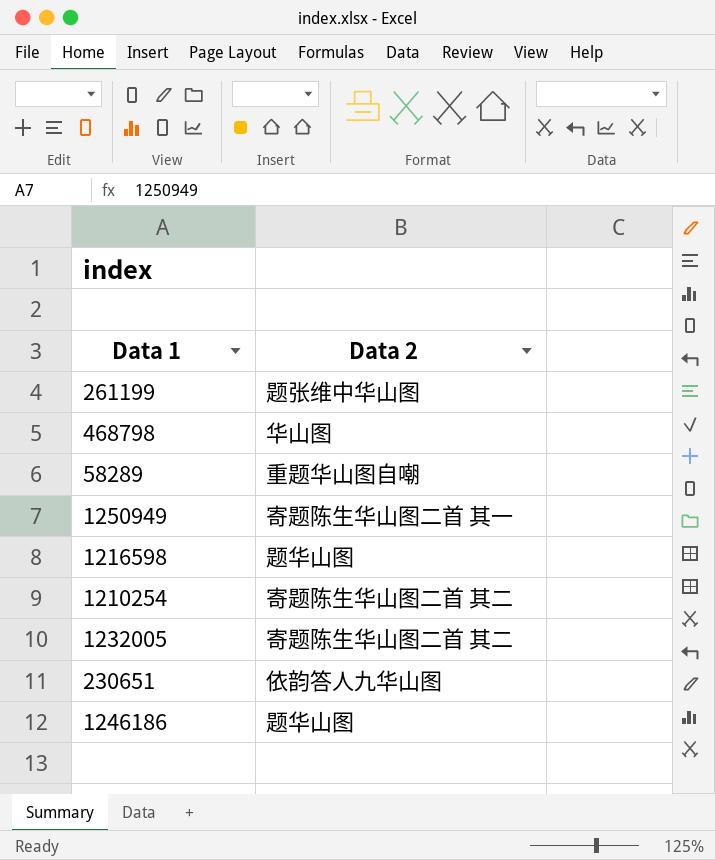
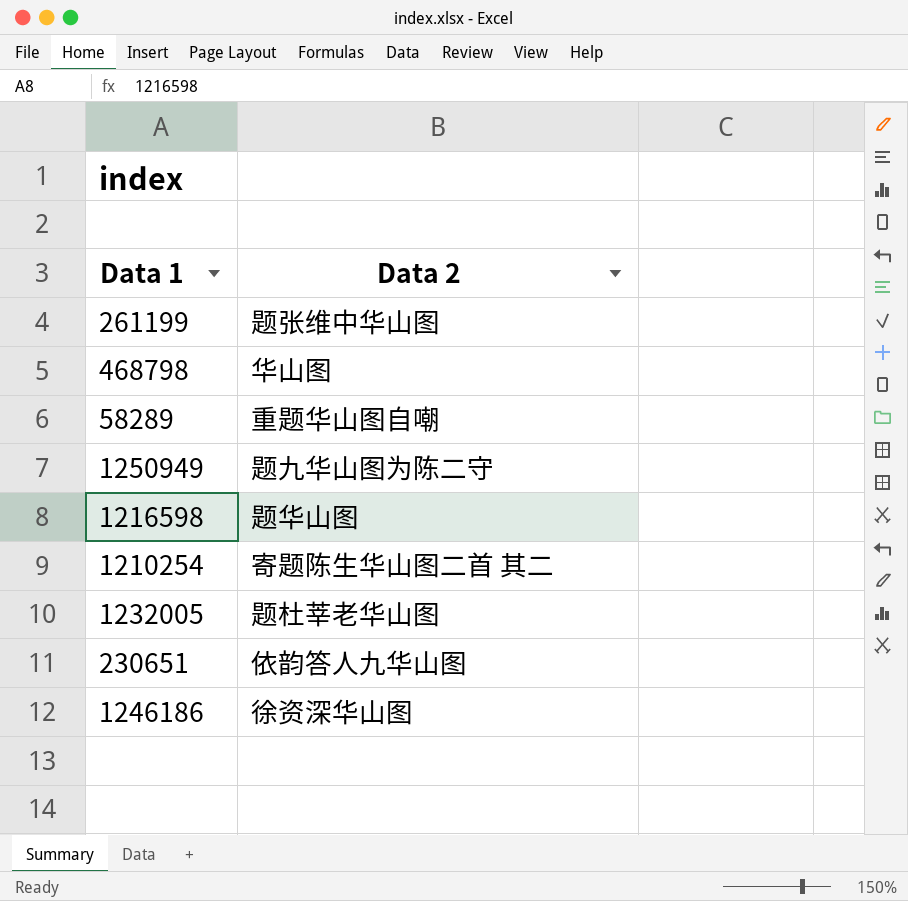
1250949 | Data 2: 寄题陈生华山图二首 其一 -> 题九华山图为陈二守
1232005 | Data 2: 寄题陈生华山图二首 其二 -> 题杜莘老华山图
1246186 | Data 2: 题华山图 -> 徐资深华山图

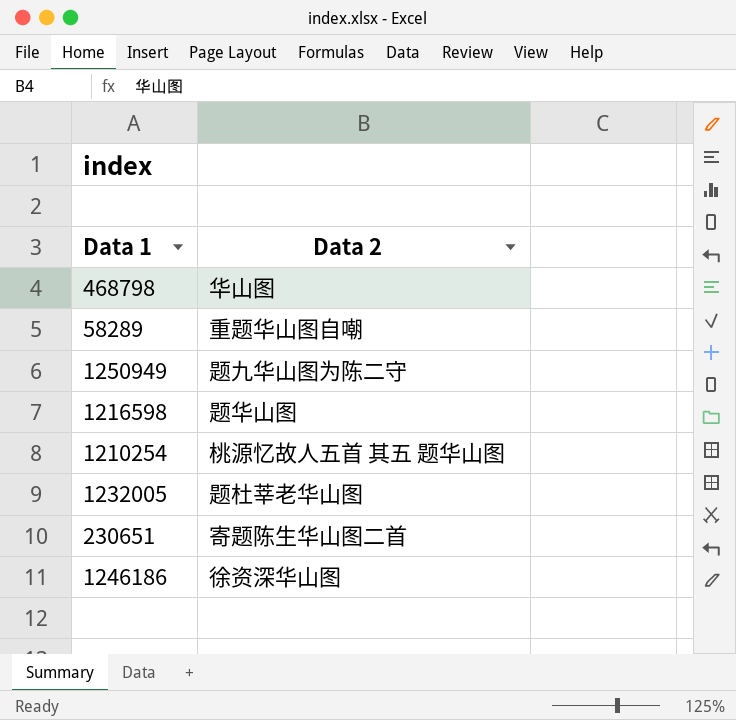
row 261199: 题张维中华山图 -> none
1210254 | Data 2: 寄题陈生华山图二首 其二 -> 桃源忆故人五首 其五 题华山图
230651 | Data 2: 依韵答人九华山图 -> 寄题陈生华山图二首

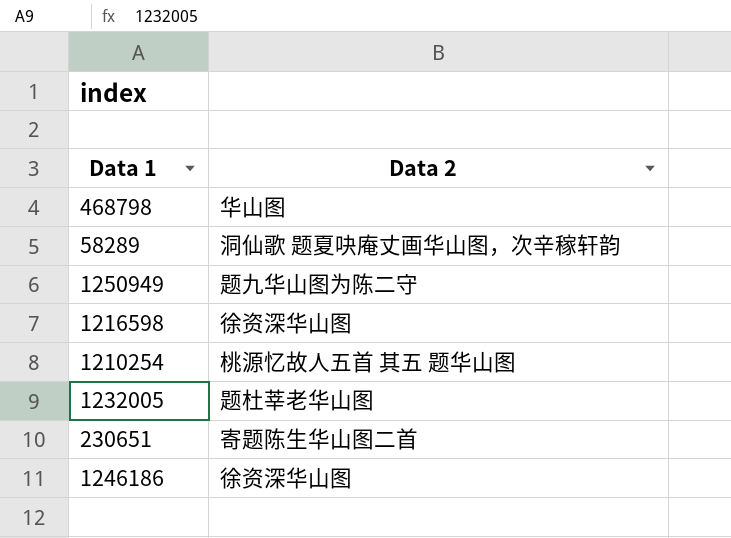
58289 | Data 2: 重题华山图自嘲 -> 洞仙歌 题夏吷庵丈画华山图，次辛稼轩韵
1216598 | Data 2: 题华山图 -> 徐资深华山图

